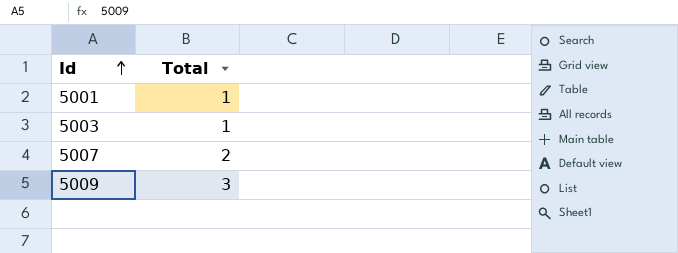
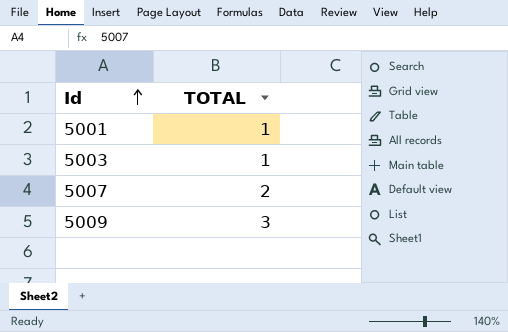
column name: Total -> TOTAL

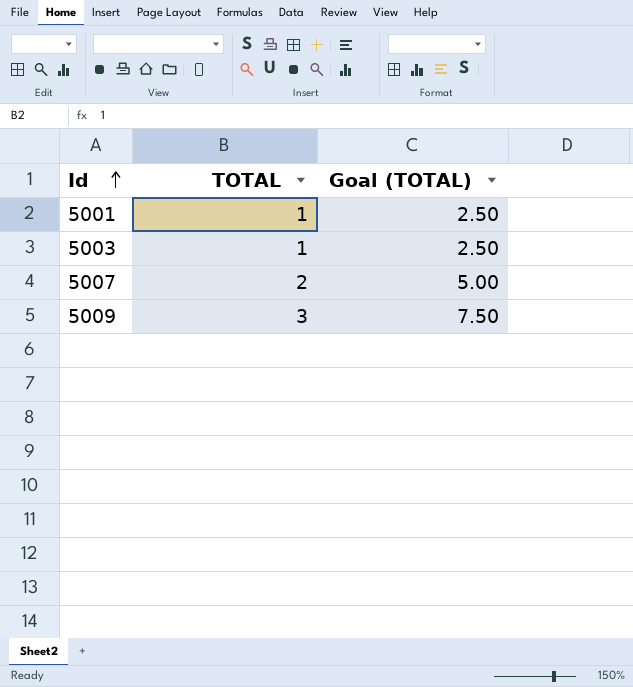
column Goal (TOTAL) | formula: none -> [TOTAL] * 2.5

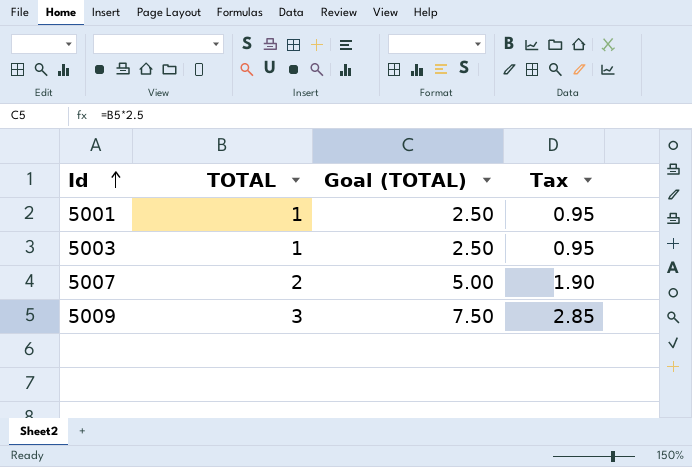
column Tax | formula: none -> [TOTAL] * 0.95

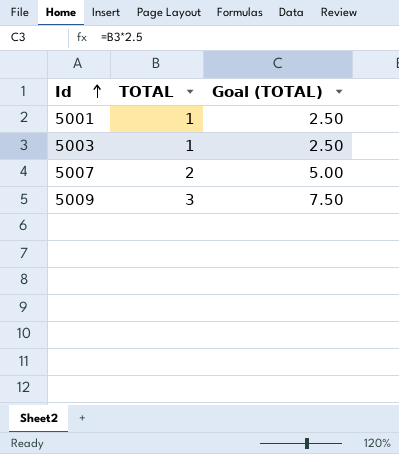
column Tax | formula: [TOTAL] * 0.95 -> none

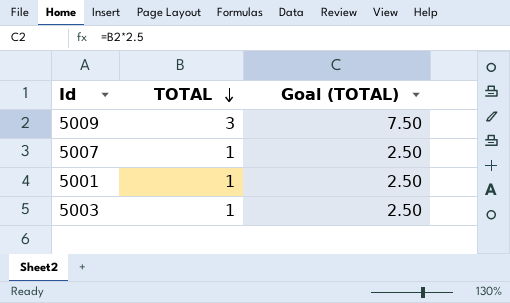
row order: Id ascending -> TOTAL descending
5007 | TOTAL: 2 -> 1
5007 | Goal (TOTAL): 5.00 -> 2.50

